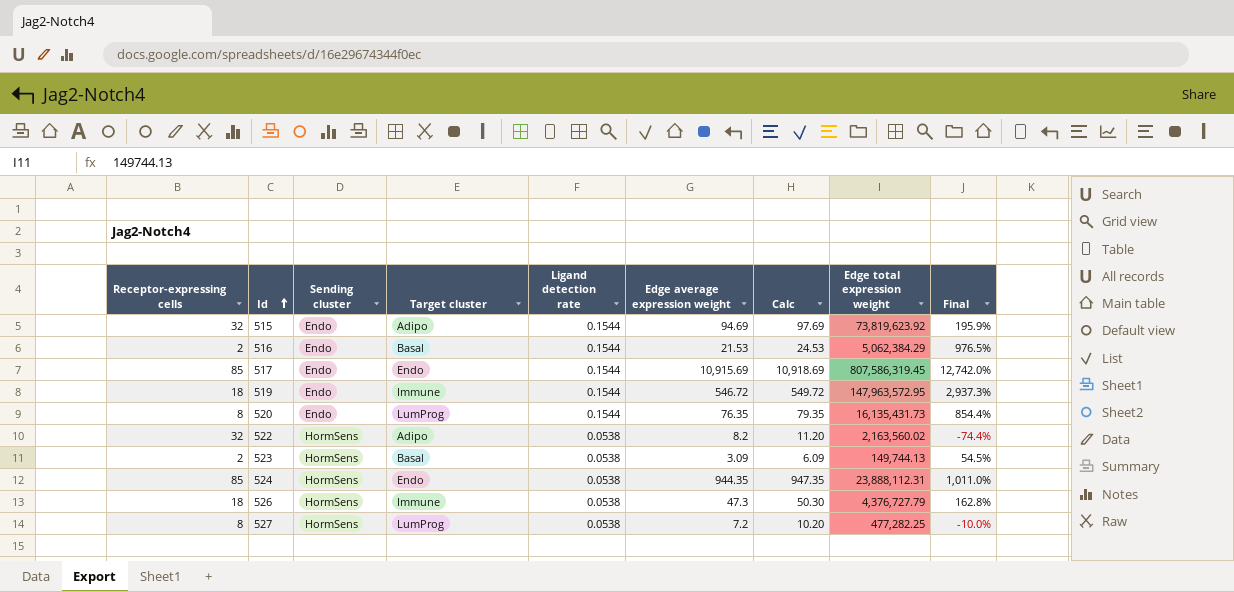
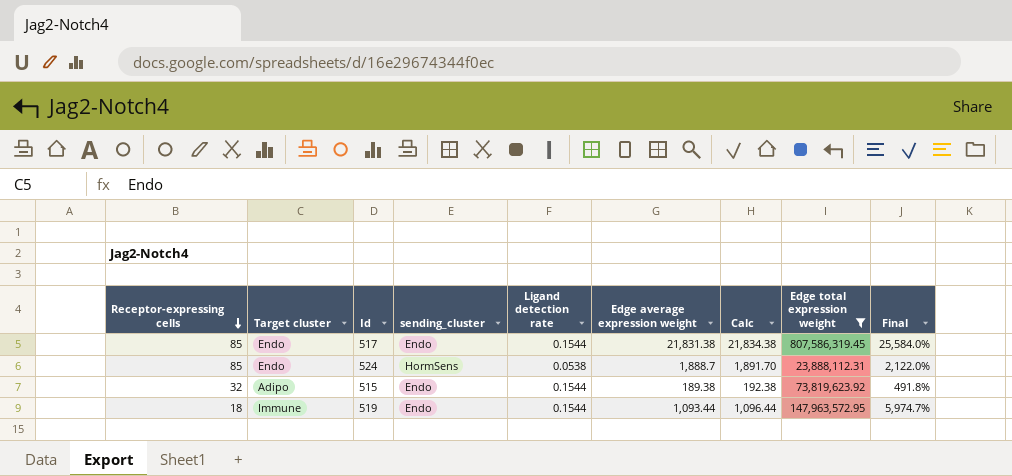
filter: none -> Edge total expression weight >= 23,888,112.31
row order: Id ascending -> Receptor-expressing cells descending
column Target cluster | position: 4 -> 2
column name: Sending cluster -> sending_cluster
517 | Edge average expression weight: 10,915.69 -> 21,831.38
517 | Calc: 10,918.69 -> 21,834.38
517 | Final: 12,742.0% -> 25,584.0%
524 | Edge average expression weight: 944.35 -> 1,888.7
524 | Calc: 947.35 -> 1,891.70
524 | Final: 1,011.0% -> 2,122.0%
515 | Edge average expression weight: 94.69 -> 189.38
515 | Calc: 97.69 -> 192.38
515 | Final: 195.9% -> 491.8%
519 | Edge average expression weight: 546.72 -> 1,093.44
519 | Calc: 549.72 -> 1,096.44
519 | Final: 2,937.3% -> 5,974.7%

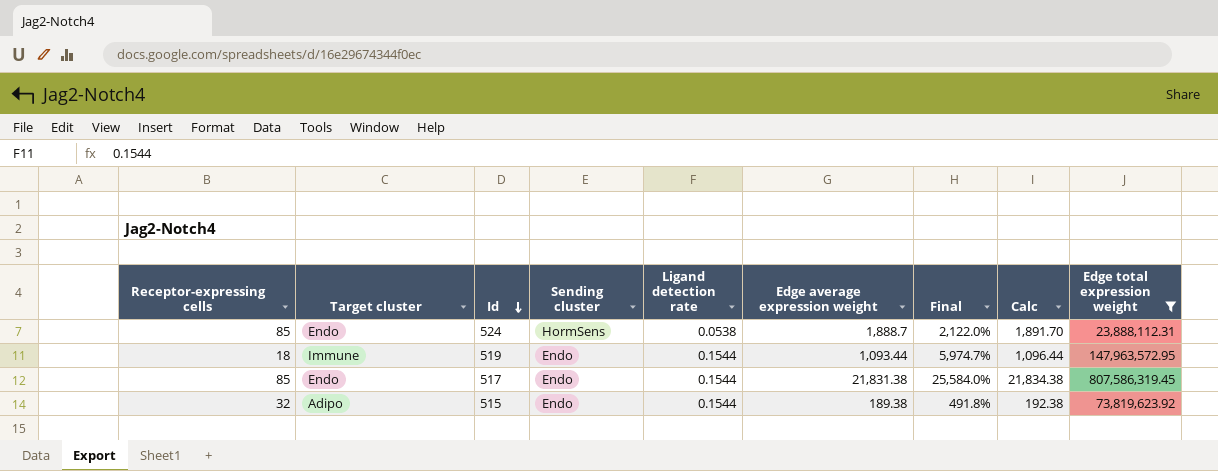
row order: Receptor-expressing cells descending -> Id descending
column name: sending_cluster -> Sending cluster
column Final | position: 9 -> 7

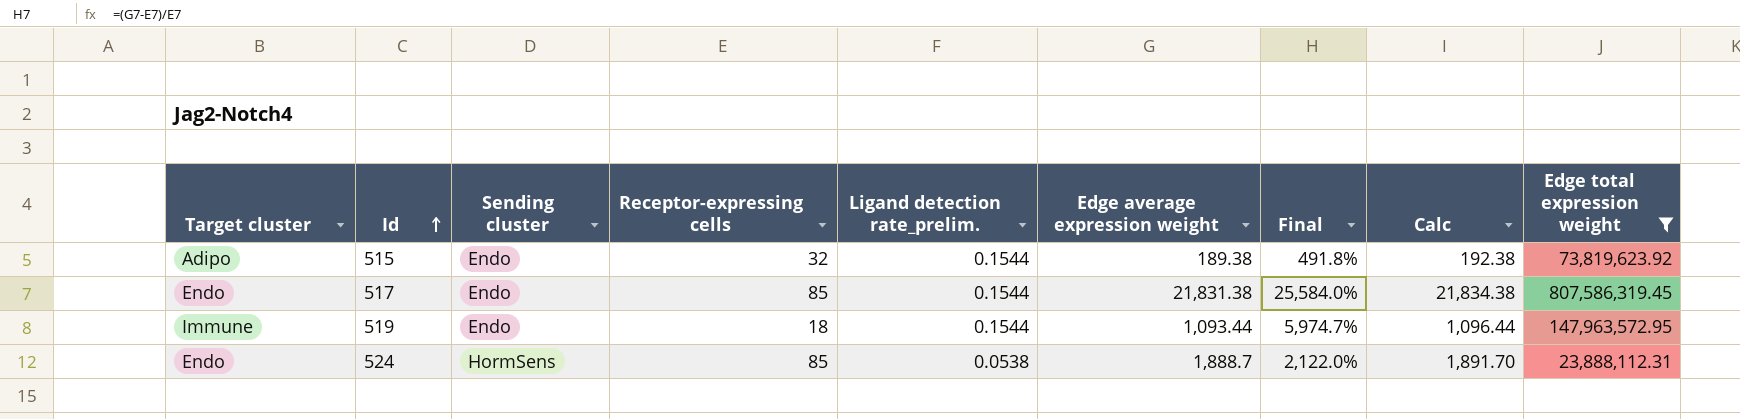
row order: Id descending -> Id ascending
column Receptor-expressing cells | position: 1 -> 4
column name: Ligand detection rate -> Ligand detection rate_prelim.

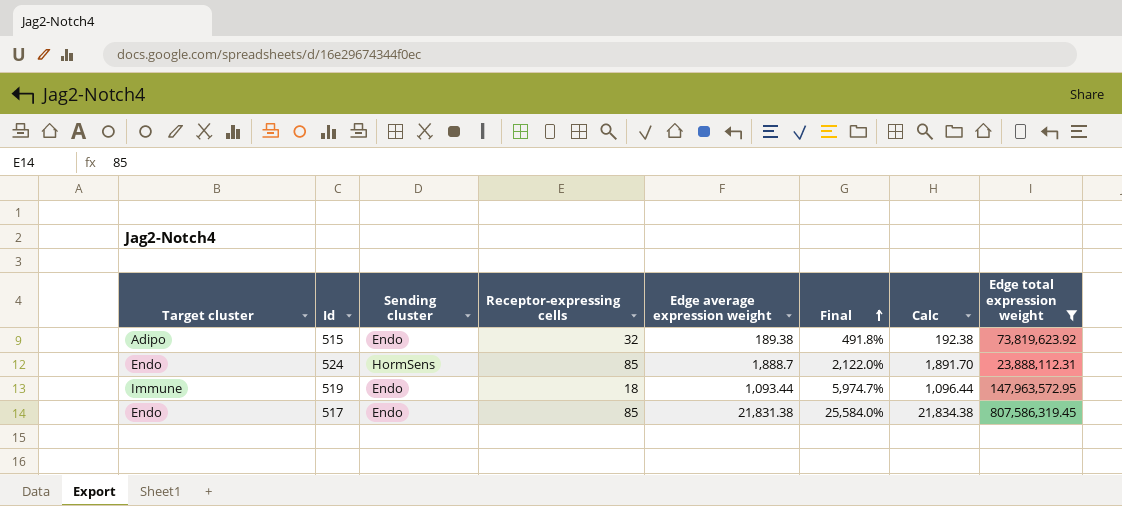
row order: Id ascending -> Final ascending
column Ligand detection rate_prelim. | position: 5 -> none

